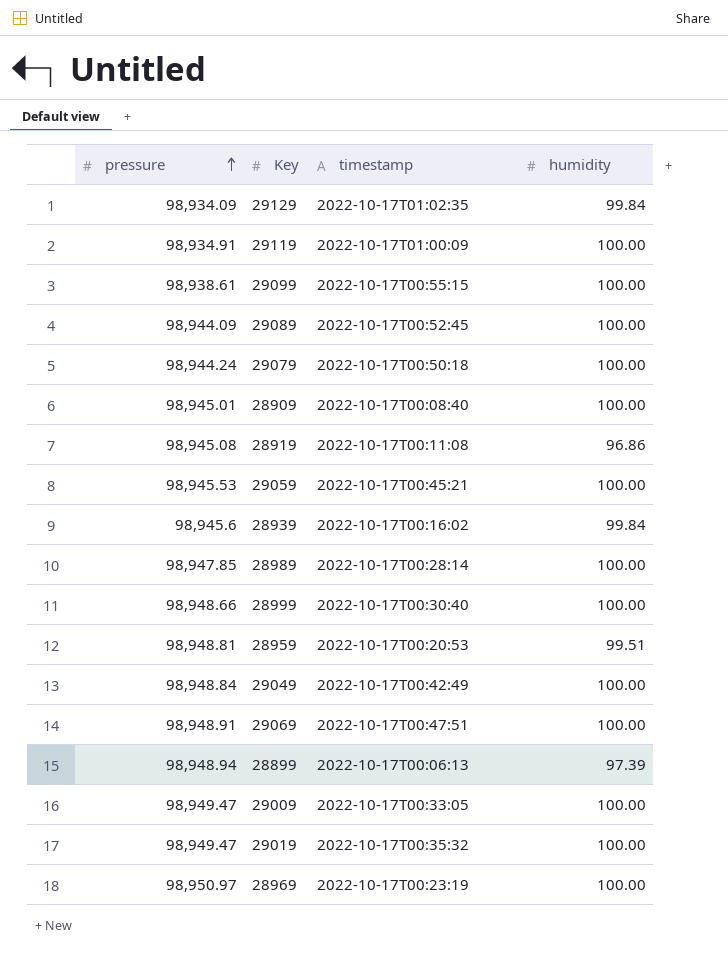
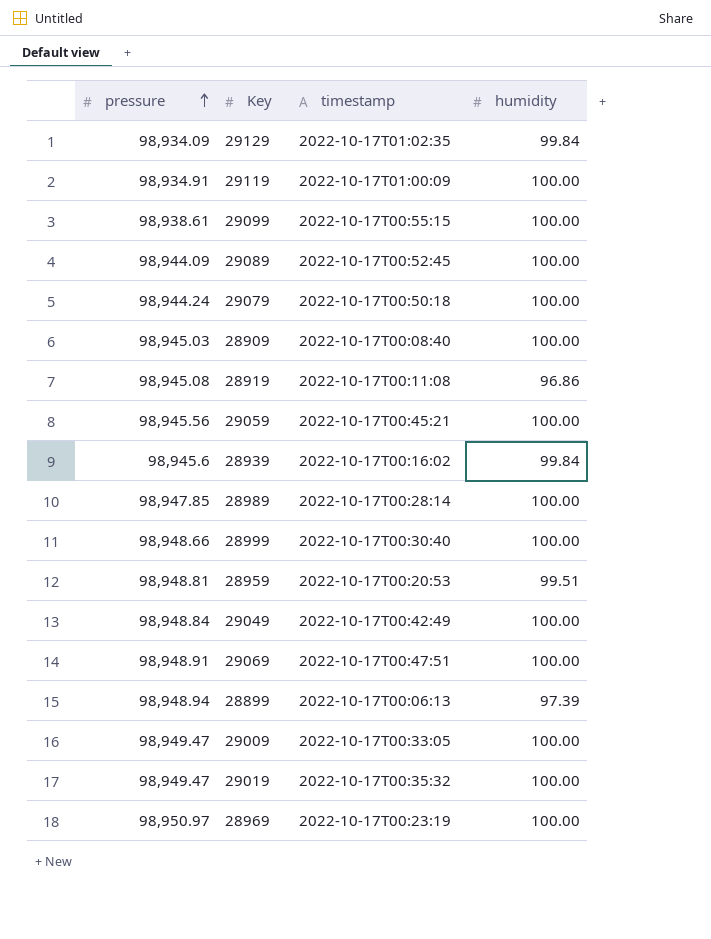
28909 | pressure: 98,945.01 -> 98,945.03
29059 | pressure: 98,945.53 -> 98,945.56

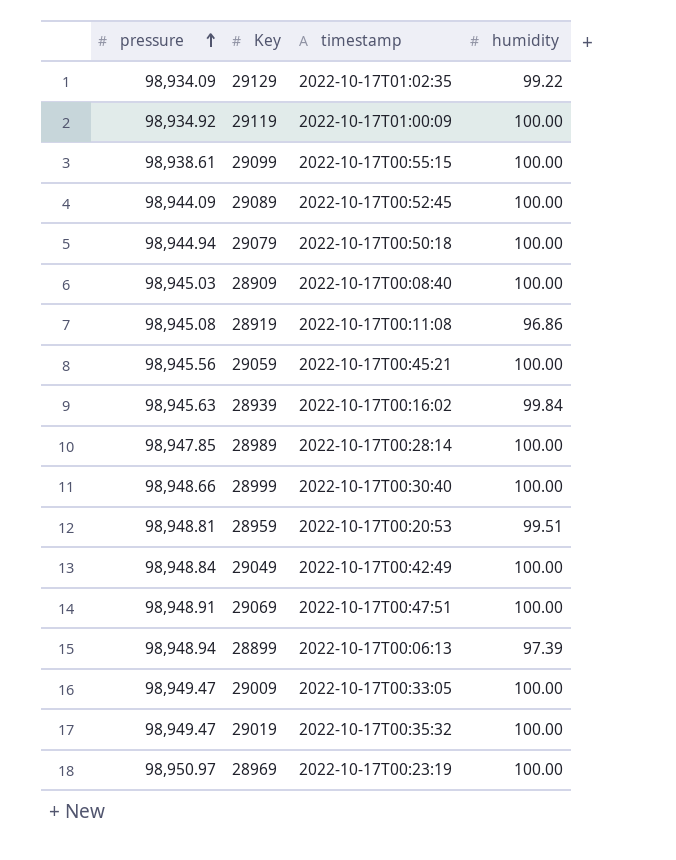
29129 | humidity: 99.84 -> 99.22
29119 | pressure: 98,934.91 -> 98,934.92
29079 | pressure: 98,944.24 -> 98,944.94
28939 | pressure: 98,945.6 -> 98,945.63

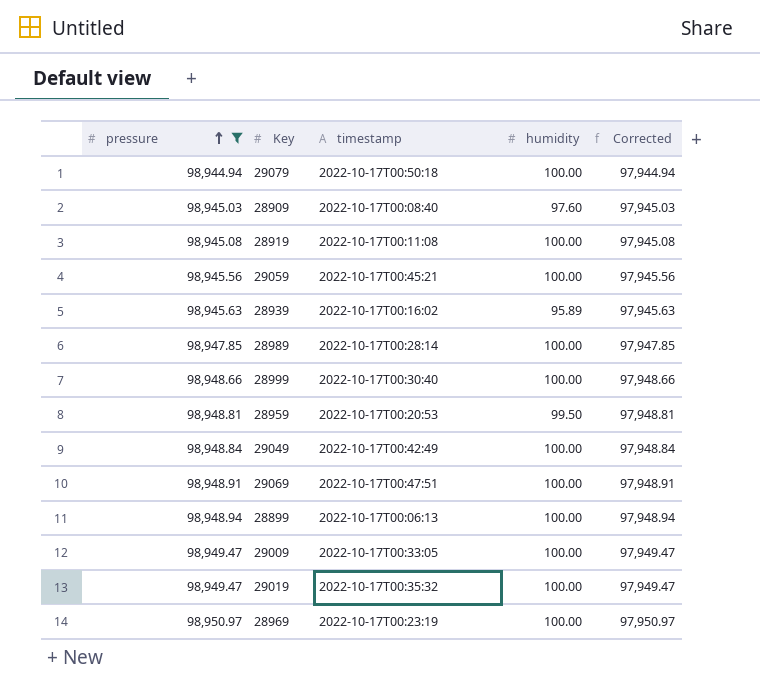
filter: none -> pressure >= 98,944.94
column Corrected | formula: none -> [pressure] - 1000
28909 | humidity: 100.00 -> 97.60
28919 | humidity: 96.86 -> 100.00
28939 | humidity: 99.84 -> 95.89
28959 | humidity: 99.51 -> 99.50
28899 | humidity: 97.39 -> 100.00

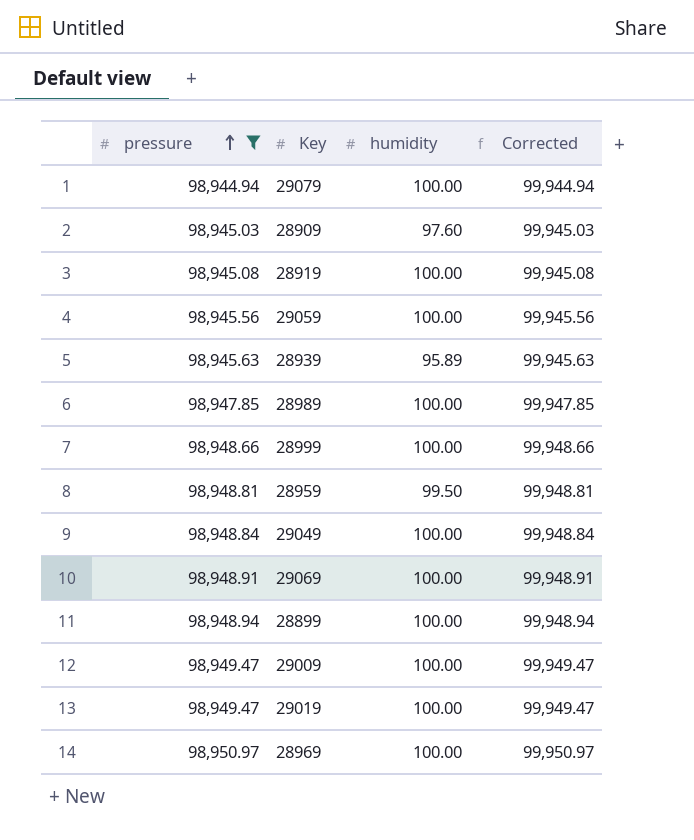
column timestamp | position: 3 -> none
column Corrected | formula: [pressure] - 1000 -> [pressure] + 1000

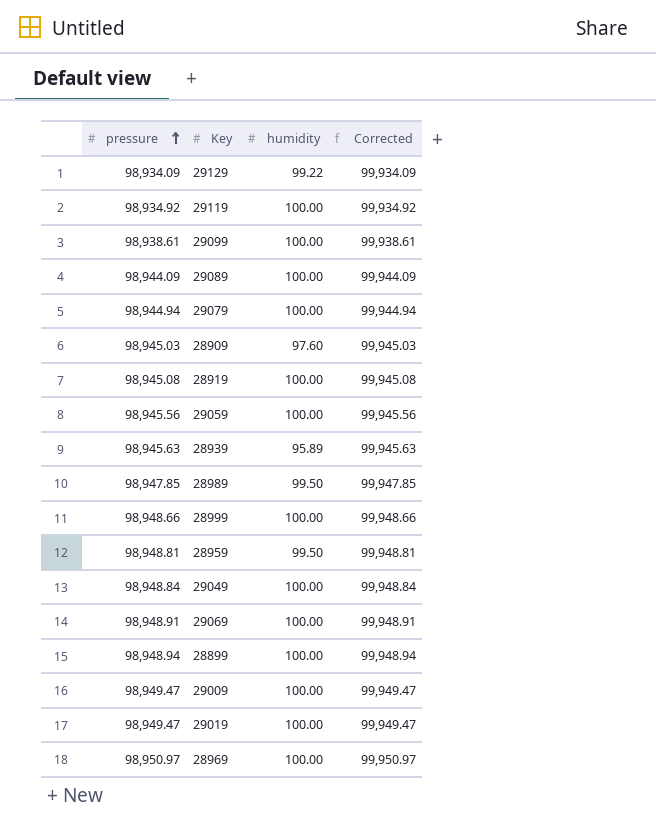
filter: pressure >= 98,944.94 -> none
28989 | humidity: 100.00 -> 99.50

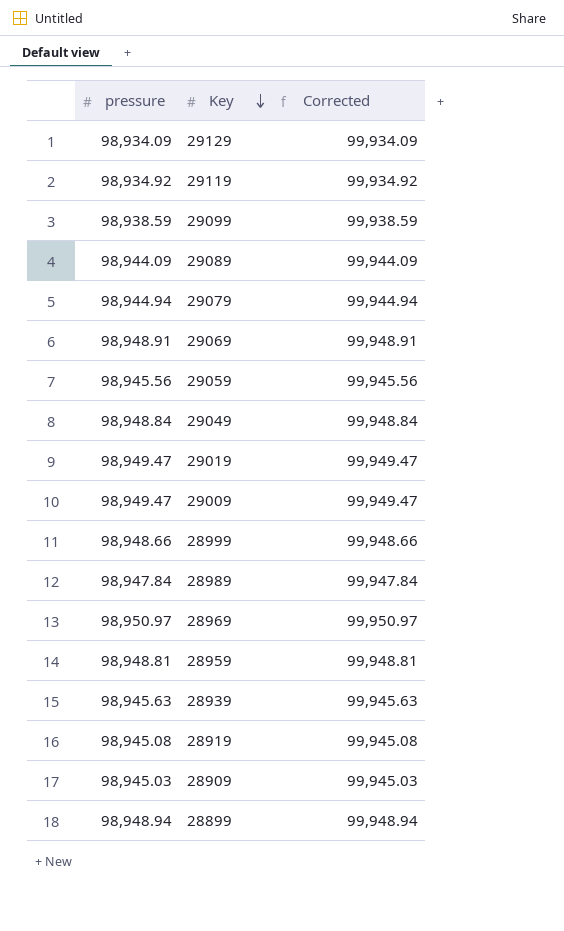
row order: pressure ascending -> Key descending
column humidity | position: 3 -> none
29099 | pressure: 98,938.61 -> 98,938.59
29099 | Corrected: 99,938.61 -> 99,938.59
28989 | pressure: 98,947.85 -> 98,947.84
28989 | Corrected: 99,947.85 -> 99,947.84

